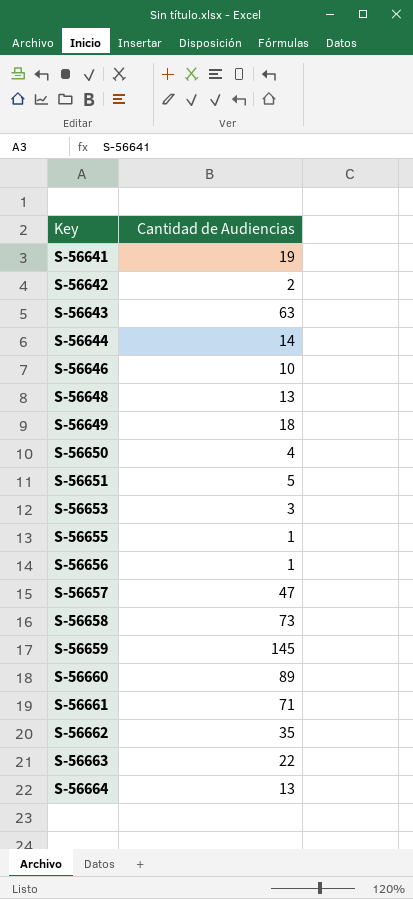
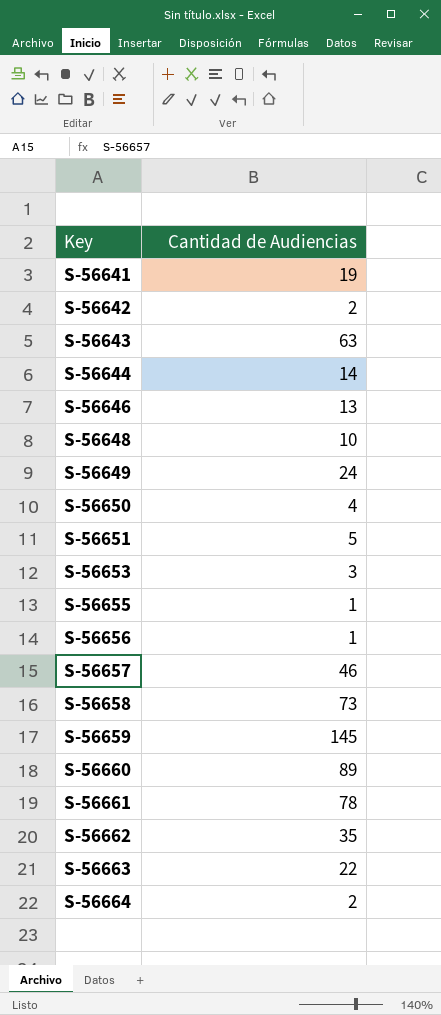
S-56646 | Cantidad de Audiencias: 10 -> 13
S-56648 | Cantidad de Audiencias: 13 -> 10
S-56649 | Cantidad de Audiencias: 18 -> 24
S-56657 | Cantidad de Audiencias: 47 -> 46
S-56661 | Cantidad de Audiencias: 71 -> 78
S-56664 | Cantidad de Audiencias: 13 -> 2

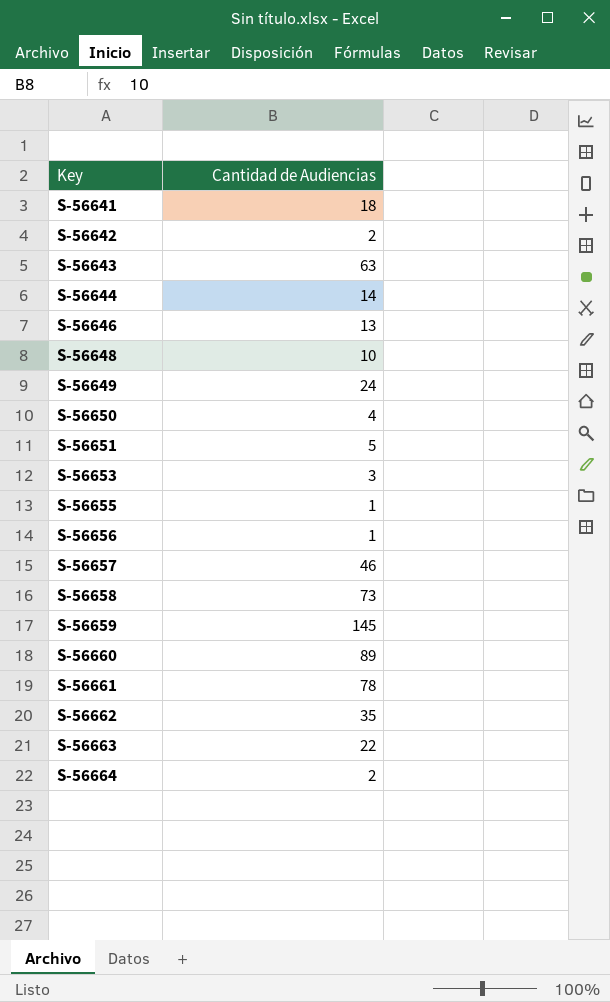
S-56641 | Cantidad de Audiencias: 19 -> 18

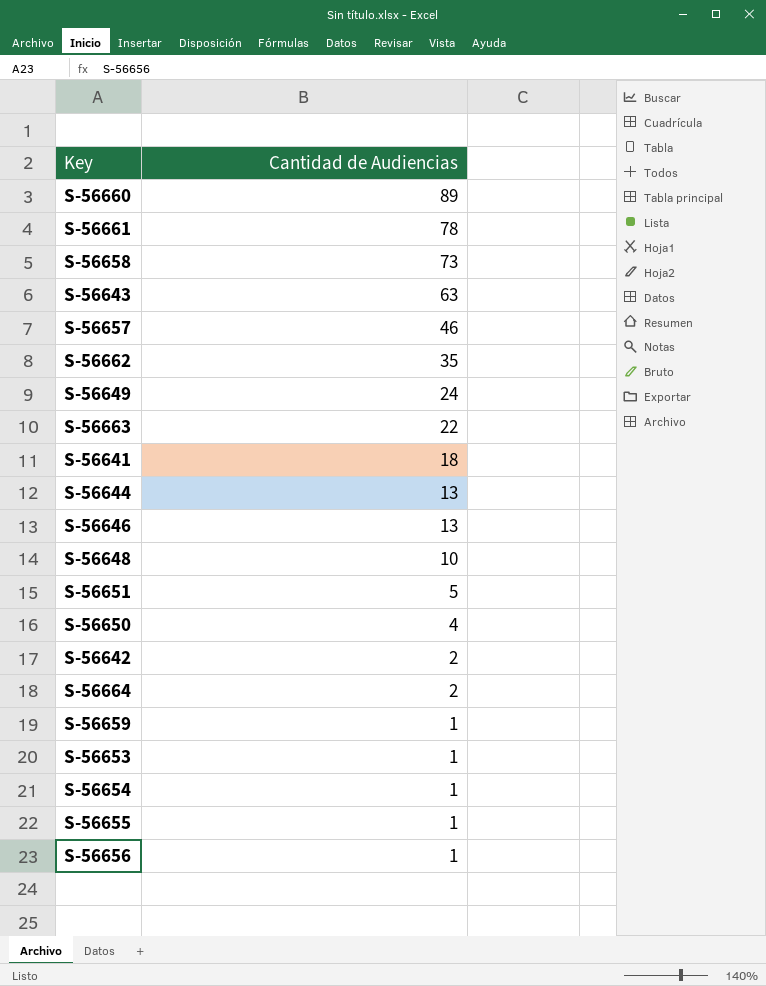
row order: Key ascending -> Cantidad de Audiencias descending
S-56644 | Cantidad de Audiencias: 14 -> 13
S-56659 | Cantidad de Audiencias: 145 -> 1
S-56653 | Cantidad de Audiencias: 3 -> 1
row S-56654: none -> 1

